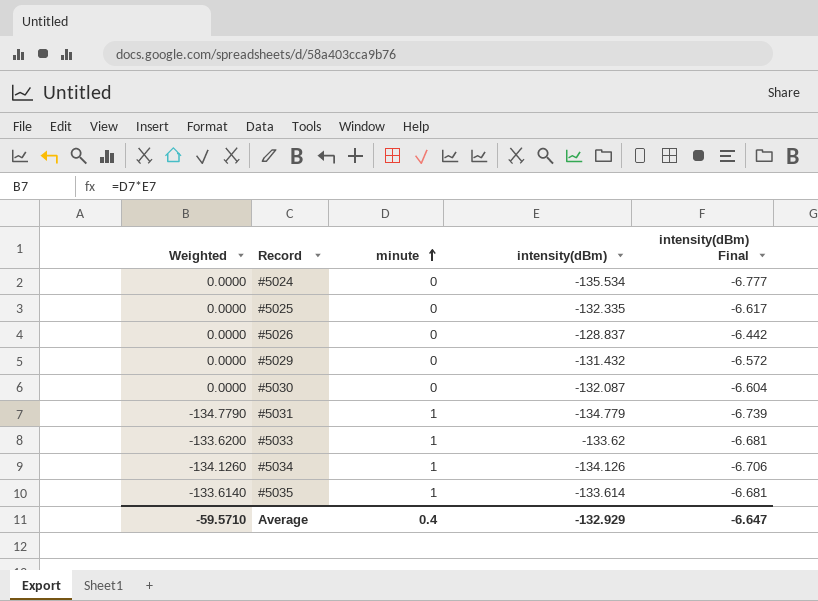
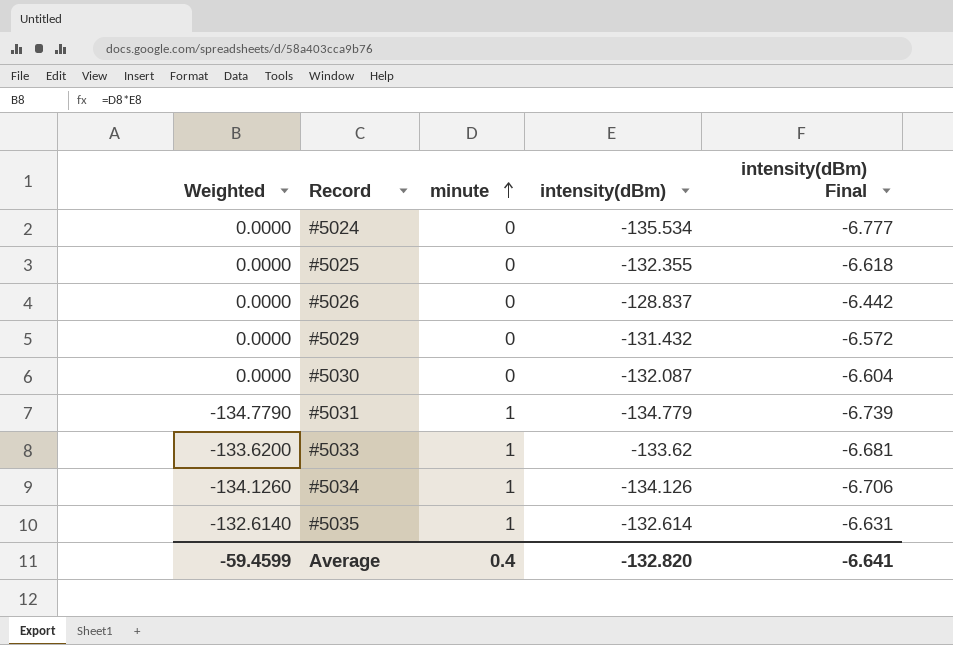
#5025 | intensity(dBm): -132.335 -> -132.355
#5025 | intensity(dBm) Final: -6.617 -> -6.618
#5035 | Weighted: -133.6140 -> -132.6140
#5035 | intensity(dBm): -133.614 -> -132.614
#5035 | intensity(dBm) Final: -6.681 -> -6.631
Average | Weighted: -59.5710 -> -59.4599
Average | intensity(dBm): -132.929 -> -132.820
Average | intensity(dBm) Final: -6.647 -> -6.641

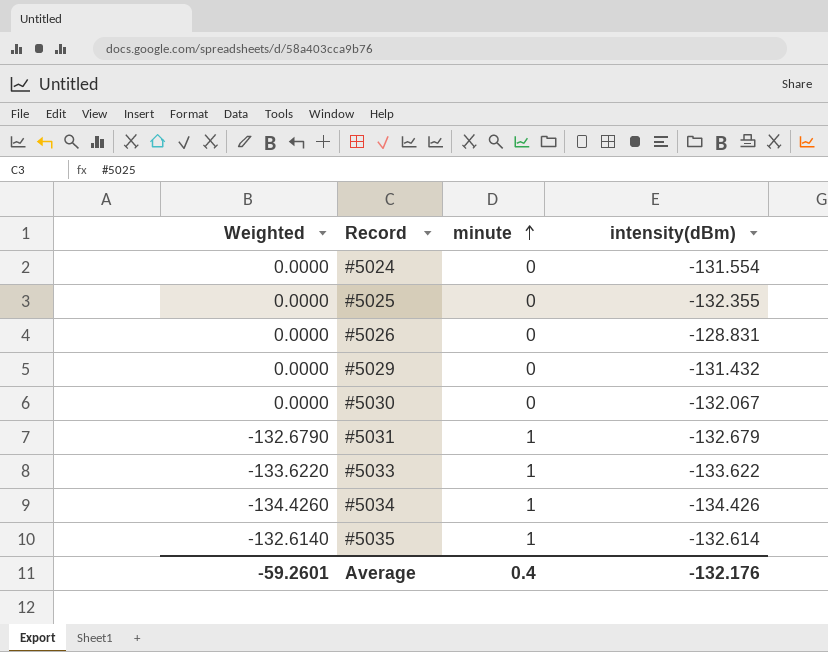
column intensity(dBm) Final | formula: [intensity(dBm)] * 0.05 -> none
#5024 | intensity(dBm): -135.534 -> -131.554
#5026 | intensity(dBm): -128.837 -> -128.831
#5030 | intensity(dBm): -132.087 -> -132.067
#5031 | Weighted: -134.7790 -> -132.6790
#5031 | intensity(dBm): -134.779 -> -132.679
#5033 | Weighted: -133.6200 -> -133.6220
#5033 | intensity(dBm): -133.62 -> -133.622
#5034 | Weighted: -134.1260 -> -134.4260
#5034 | intensity(dBm): -134.126 -> -134.426
Average | Weighted: -59.4599 -> -59.2601
Average | intensity(dBm): -132.820 -> -132.176

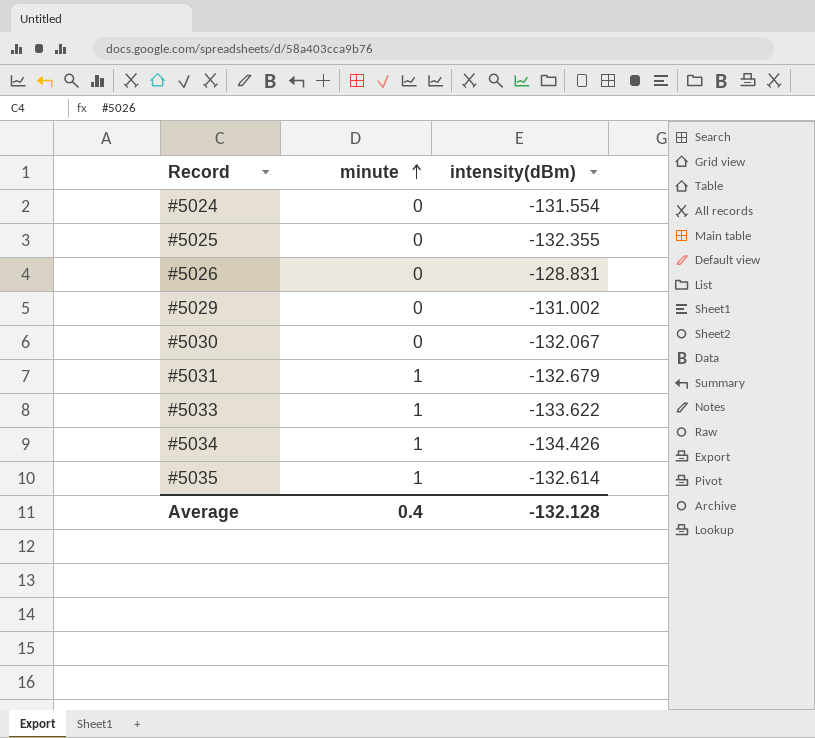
column Weighted | formula: [minute] * [intensity(dBm)] -> none
#5029 | intensity(dBm): -131.432 -> -131.002
Average | intensity(dBm): -132.176 -> -132.128

